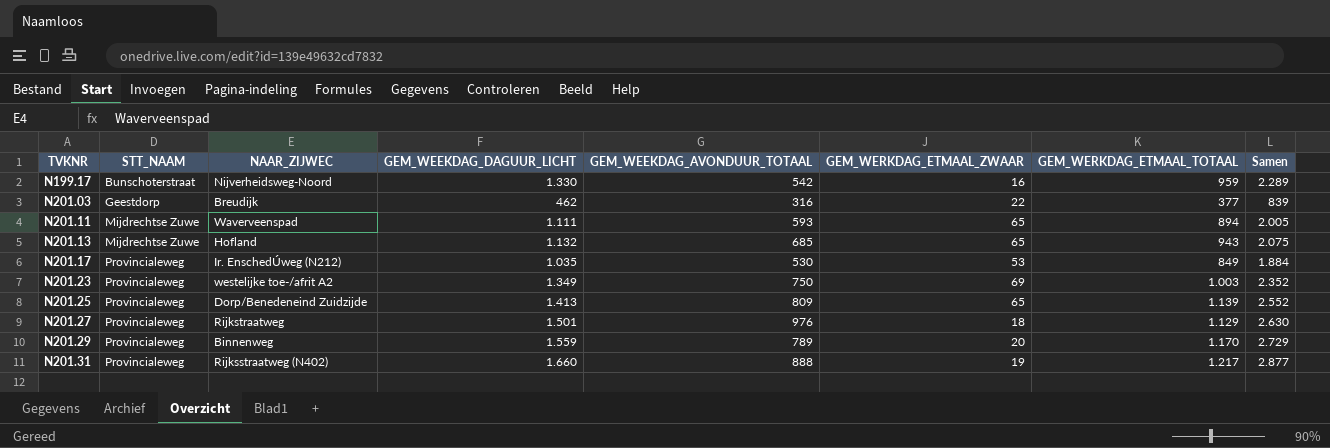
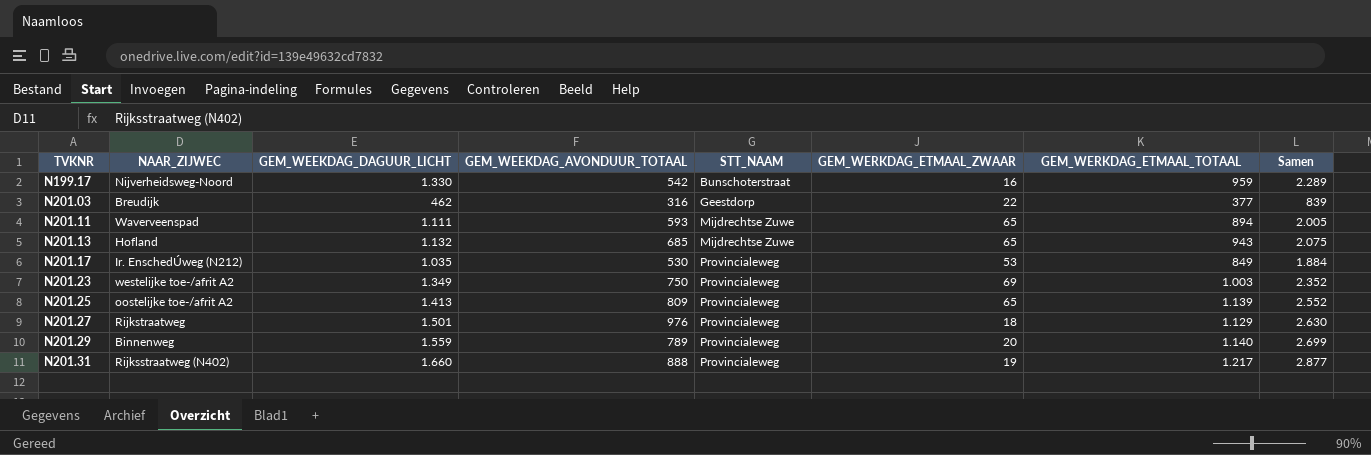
column STT_NAAM | position: 2 -> 5
N201.25 | NAAR_ZIJWEC: Dorp/Benedeneind Zuidzijde -> oostelijke toe-/afrit A2
N201.29 | GEM_WERKDAG_ETMAAL_TOTAAL: 1.170 -> 1.140
N201.29 | Samen: 2.729 -> 2.699

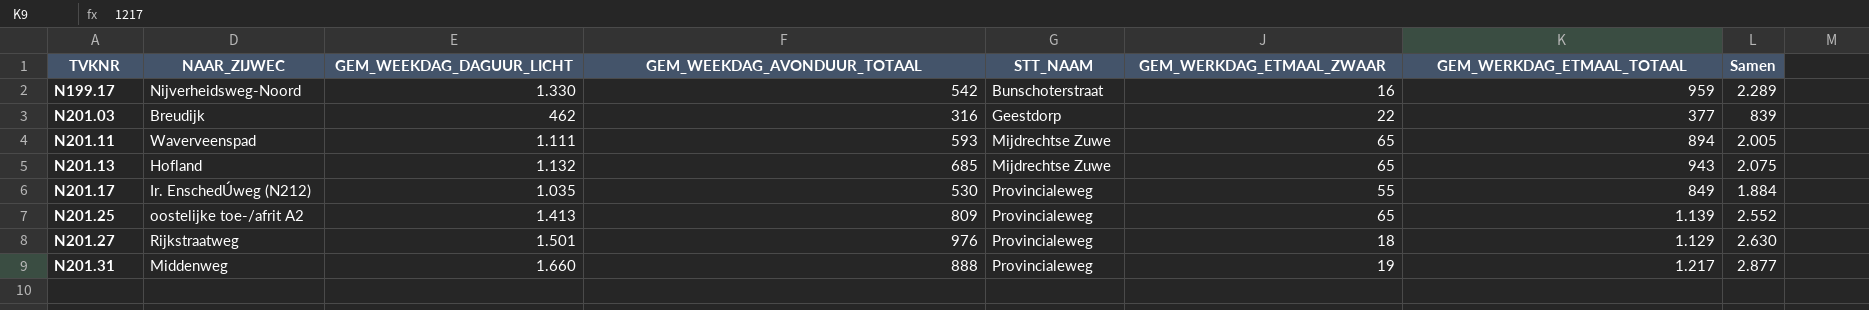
row N201.23: westelijke toe-/afrit A2 | 1.349 | 750 | Provincialeweg | 69 | 1.003 | 2.352 -> none
row N201.29: Binnenweg | 1.559 | 789 | Provincialeweg | 20 | 1.140 | 2.699 -> none
N201.17 | GEM_WERKDAG_ETMAAL_ZWAAR: 53 -> 55
N201.31 | NAAR_ZIJWEC: Rijksstraatweg (N402) -> Middenweg

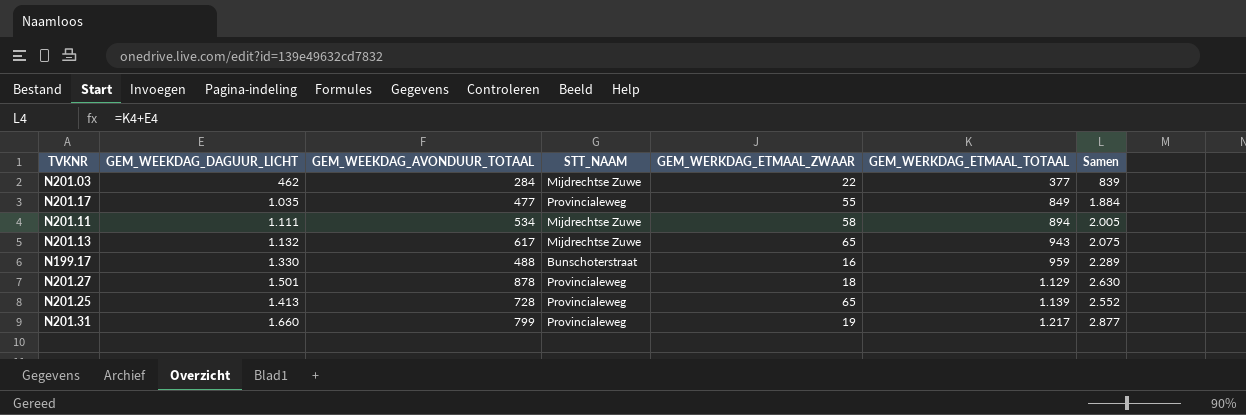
row order: TVKNR ascending -> GEM_WERKDAG_ETMAAL_TOTAAL ascending
column NAAR_ZIJWEC | position: 2 -> none
N201.03 | GEM_WEEKDAG_AVONDUUR_TOTAAL: 316 -> 284
N201.03 | STT_NAAM: Geestdorp -> Mijdrechtse Zuwe
N201.17 | GEM_WEEKDAG_AVONDUUR_TOTAAL: 530 -> 477
N201.11 | GEM_WEEKDAG_AVONDUUR_TOTAAL: 593 -> 534
N201.11 | GEM_WERKDAG_ETMAAL_ZWAAR: 65 -> 58
N201.13 | GEM_WEEKDAG_AVONDUUR_TOTAAL: 685 -> 617
N199.17 | GEM_WEEKDAG_AVONDUUR_TOTAAL: 542 -> 488
N201.27 | GEM_WEEKDAG_AVONDUUR_TOTAAL: 976 -> 878
N201.25 | GEM_WEEKDAG_AVONDUUR_TOTAAL: 809 -> 728
N201.31 | GEM_WEEKDAG_AVONDUUR_TOTAAL: 888 -> 799

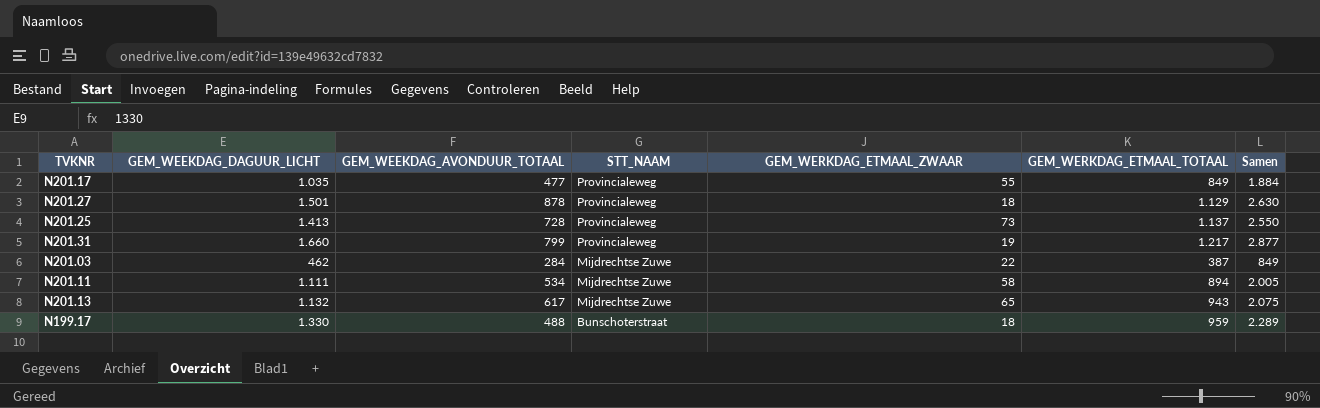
row order: GEM_WERKDAG_ETMAAL_TOTAAL ascending -> STT_NAAM descending
N201.25 | GEM_WERKDAG_ETMAAL_ZWAAR: 65 -> 73
N201.25 | GEM_WERKDAG_ETMAAL_TOTAAL: 1.139 -> 1.137
N201.25 | Samen: 2.552 -> 2.550
N201.03 | GEM_WERKDAG_ETMAAL_TOTAAL: 377 -> 387
N201.03 | Samen: 839 -> 849
N199.17 | GEM_WERKDAG_ETMAAL_ZWAAR: 16 -> 18

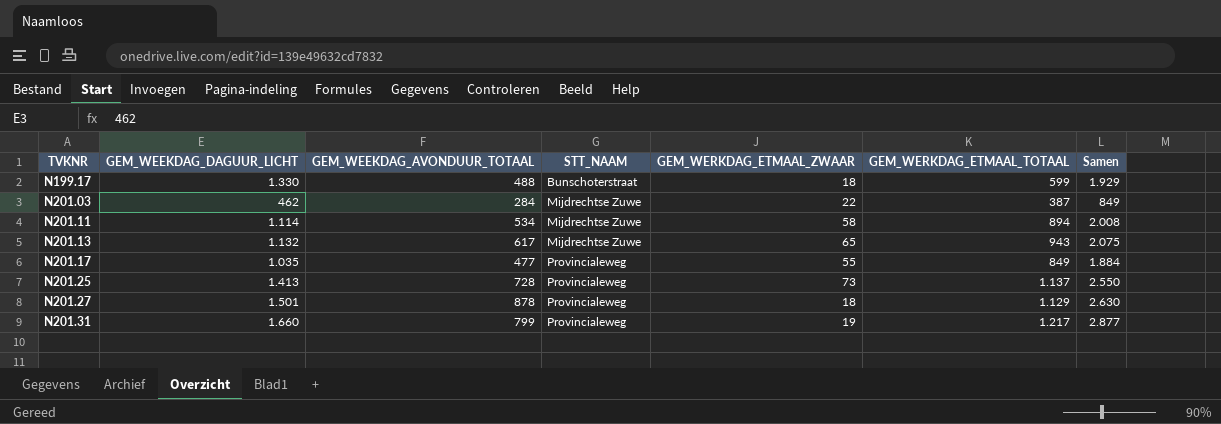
row order: STT_NAAM descending -> TVKNR ascending
N199.17 | GEM_WERKDAG_ETMAAL_TOTAAL: 959 -> 599
N199.17 | Samen: 2.289 -> 1.929
N201.11 | GEM_WEEKDAG_DAGUUR_LICHT: 1.111 -> 1.114
N201.11 | Samen: 2.005 -> 2.008

